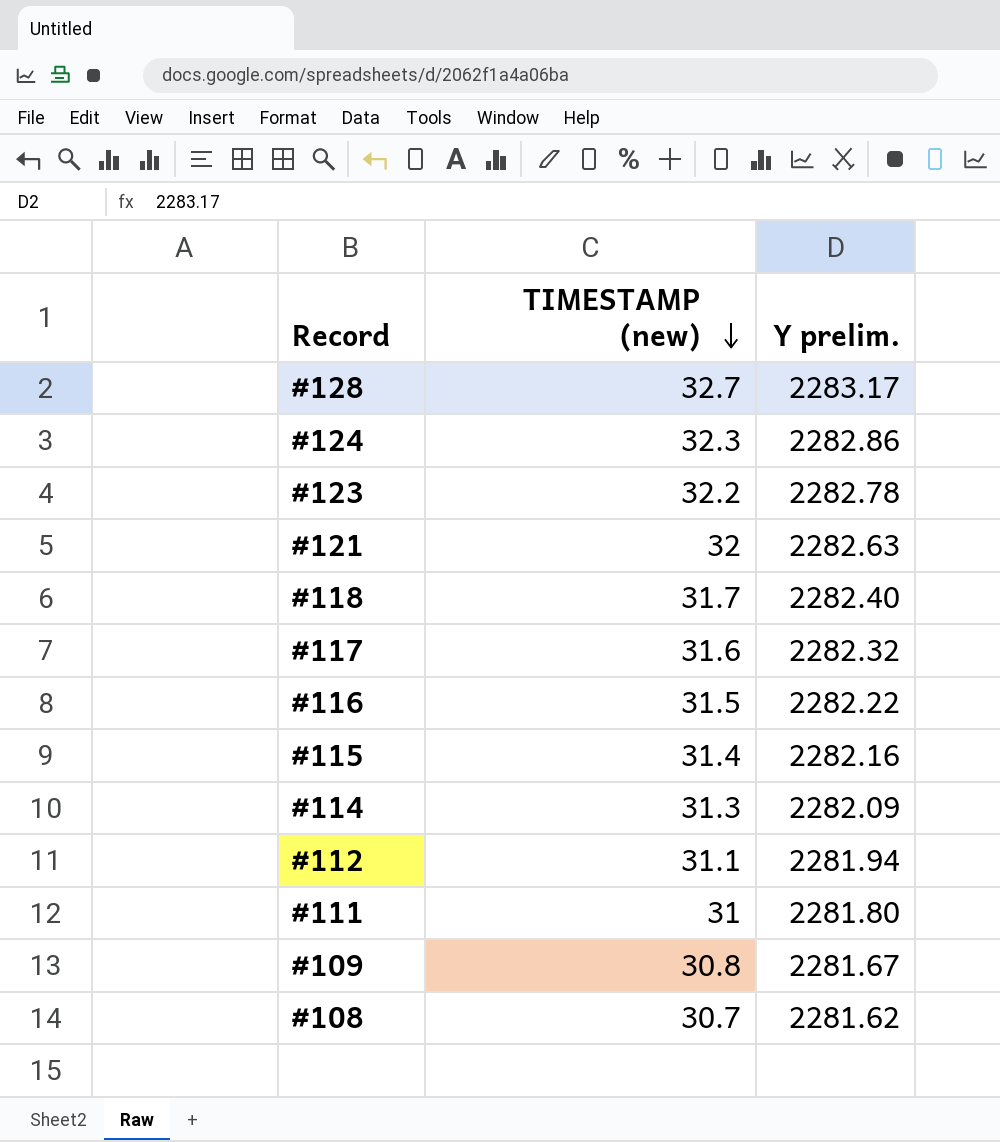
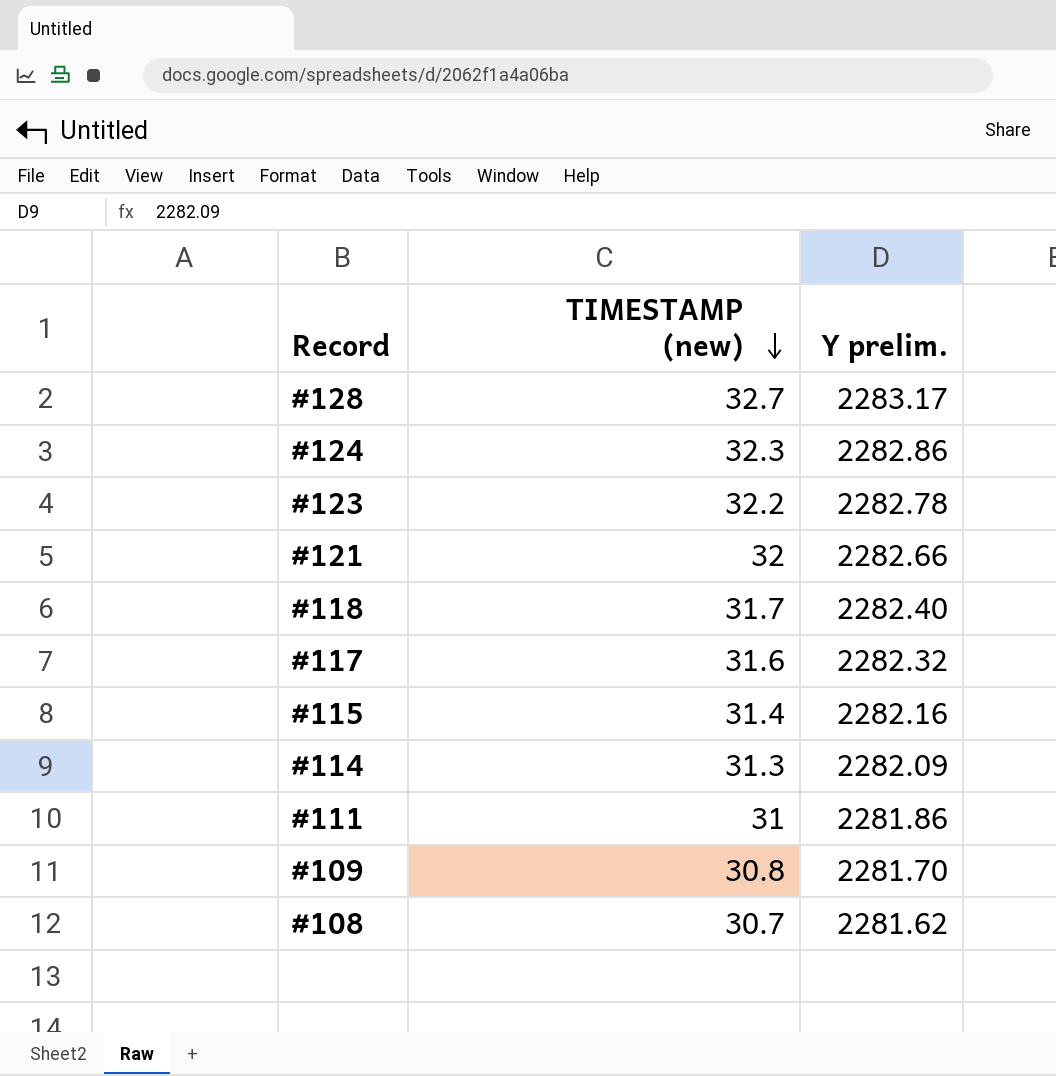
row #116: 31.5 | 2282.22 -> none
row #112: 31.1 | 2281.94 -> none
#121 | Y prelim.: 2282.63 -> 2282.66
#111 | Y prelim.: 2281.80 -> 2281.86
#109 | Y prelim.: 2281.67 -> 2281.70

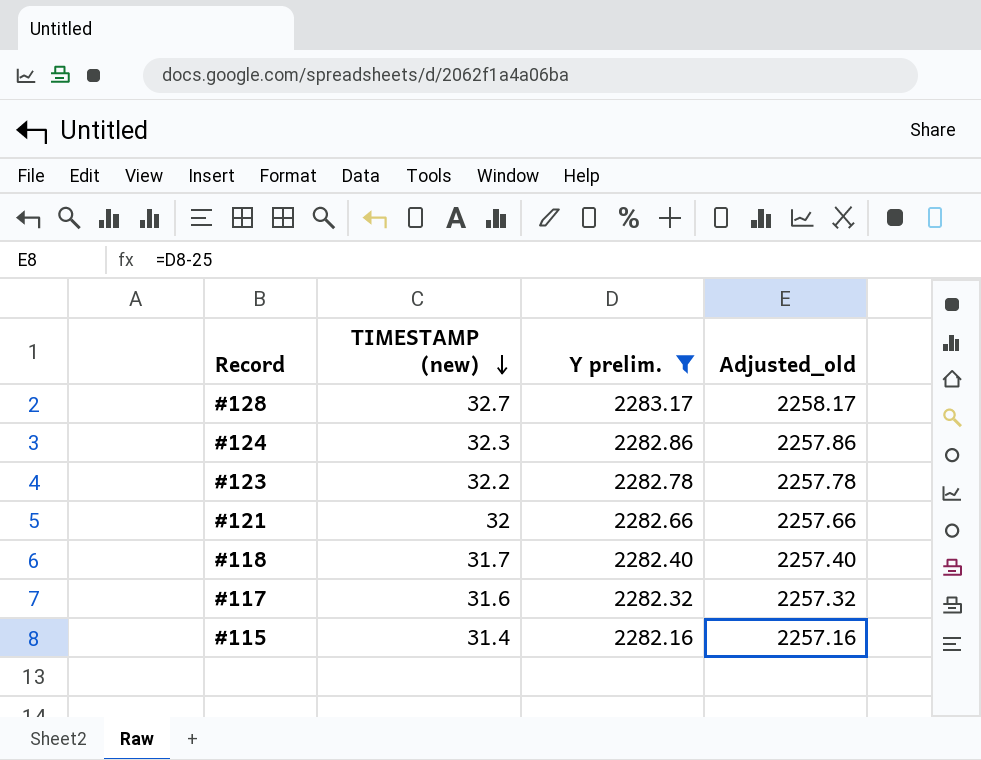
filter: none -> Y prelim. >= 2282.16
column Adjusted_old | formula: none -> [Y prelim.] - 25

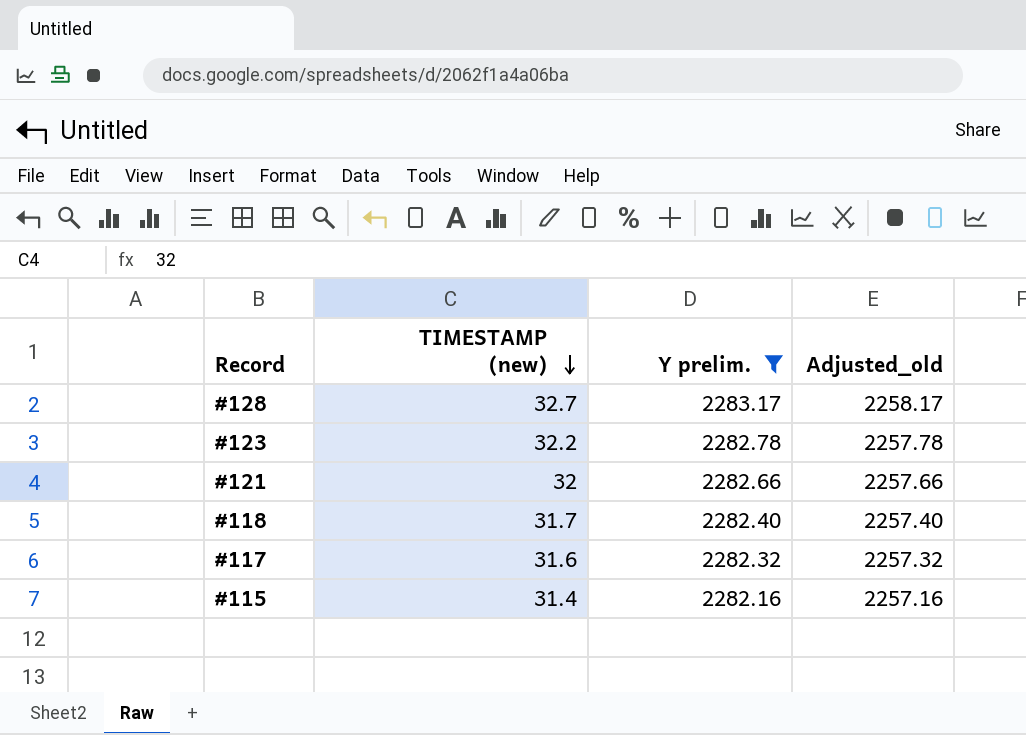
row #124: 32.3 | 2282.86 | 2257.86 -> none

